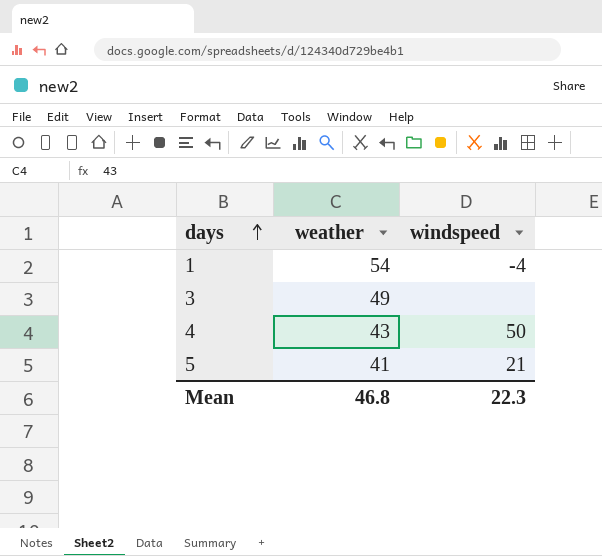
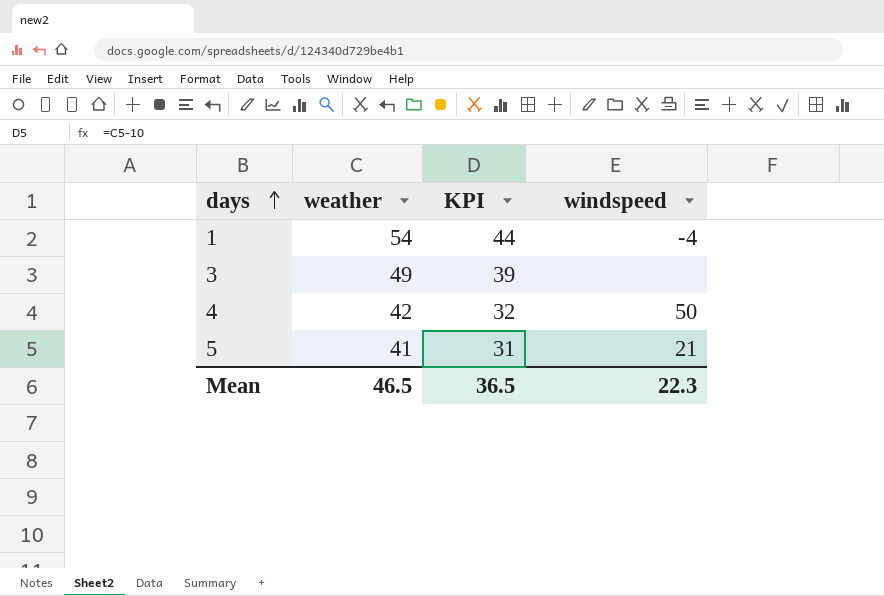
column KPI | formula: none -> [weather] - 10
4 | weather: 43 -> 42
Mean | weather: 46.8 -> 46.5

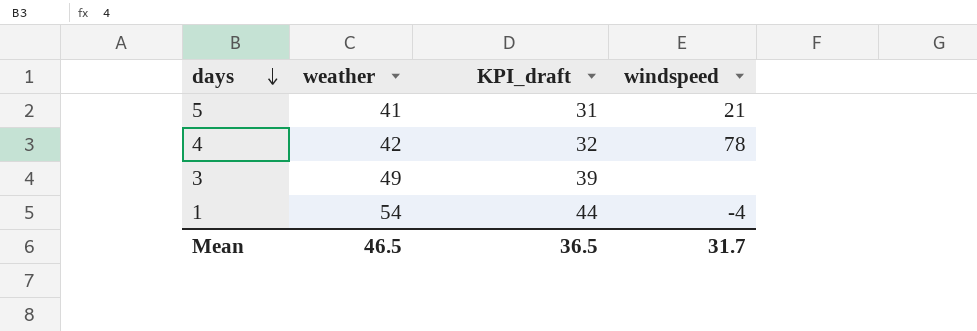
row order: days ascending -> days descending
column name: KPI -> KPI_draft
4 | windspeed: 50 -> 78
Mean | windspeed: 22.3 -> 31.7

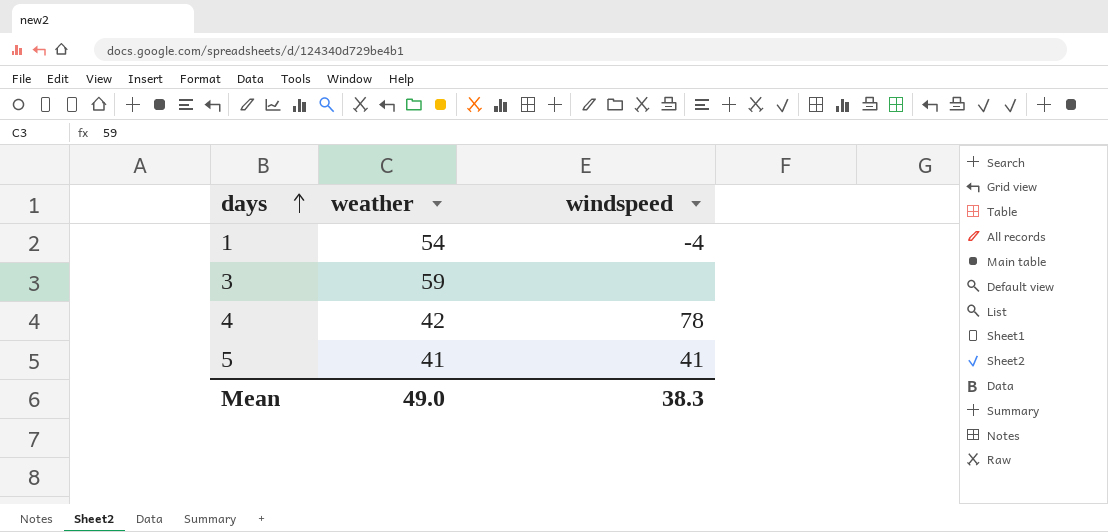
row order: days descending -> days ascending
column KPI_draft | formula: [weather] - 10 -> none
3 | weather: 49 -> 59
5 | windspeed: 21 -> 41
Mean | weather: 46.5 -> 49.0
Mean | windspeed: 31.7 -> 38.3

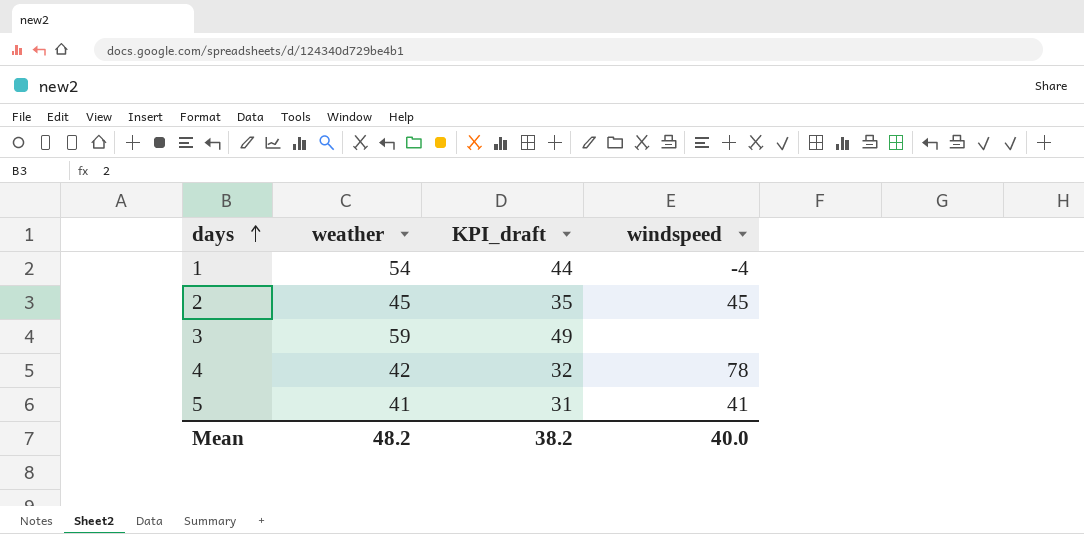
column KPI_draft | formula: none -> [weather] - 10
row 2: none -> 45 | 35 | 45
Mean | weather: 49.0 -> 48.2
Mean | windspeed: 38.3 -> 40.0

